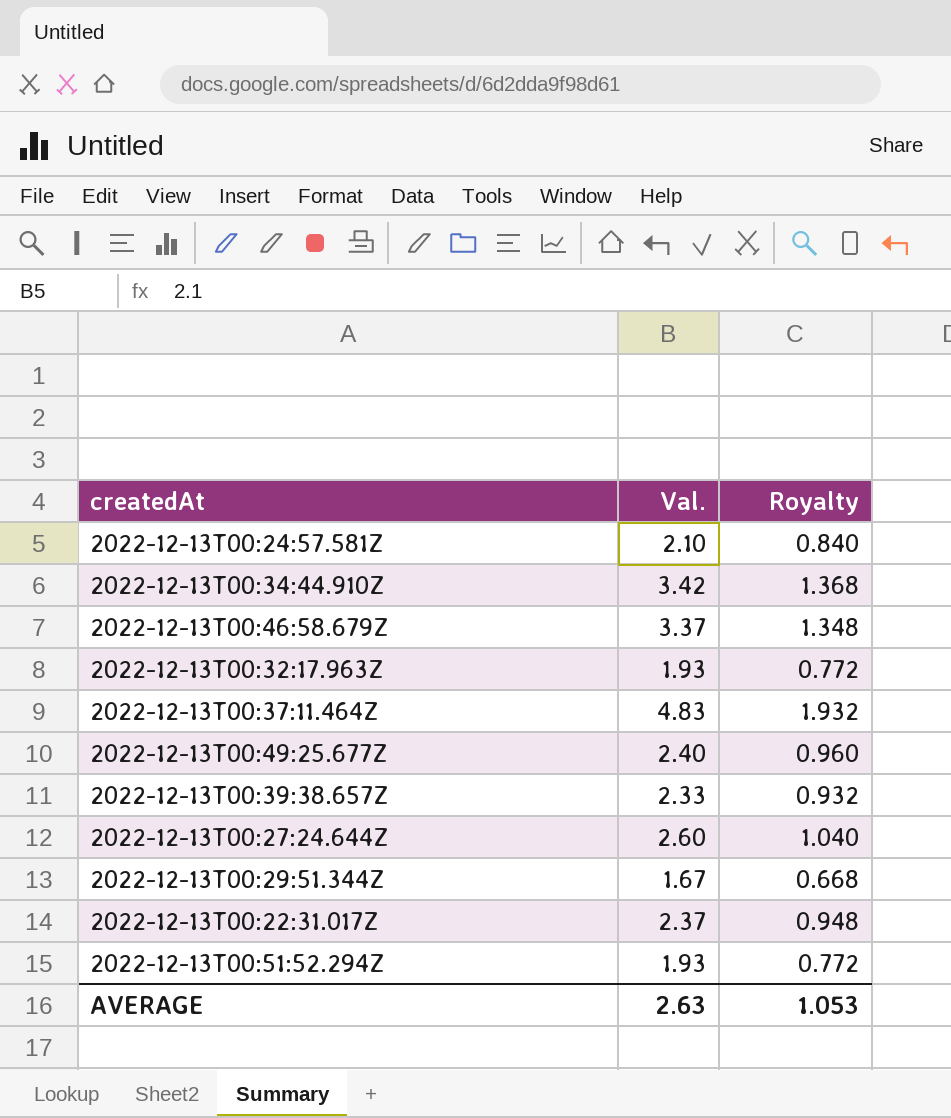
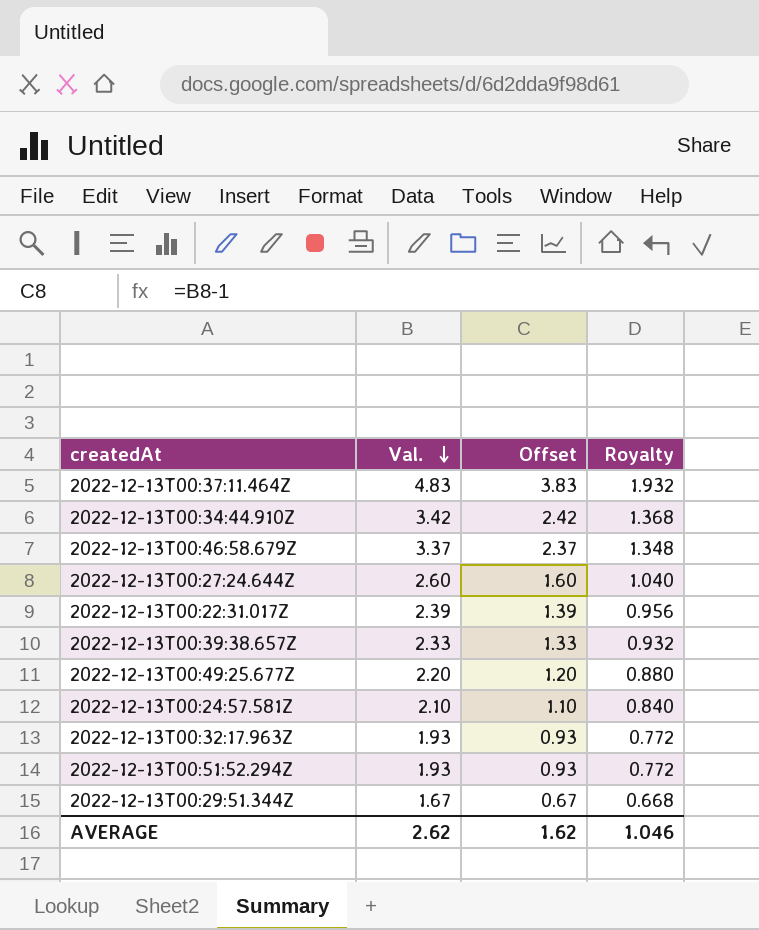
row order: none -> Val. descending
column Offset | formula: none -> [Val.] - 1
2022-12-13T00:22:31.017Z | Val.: 2.37 -> 2.39
2022-12-13T00:22:31.017Z | Royalty: 0.948 -> 0.956
2022-12-13T00:49:25.677Z | Val.: 2.40 -> 2.20
2022-12-13T00:49:25.677Z | Royalty: 0.960 -> 0.880
AVERAGE | Val.: 2.63 -> 2.62
AVERAGE | Royalty: 1.053 -> 1.046

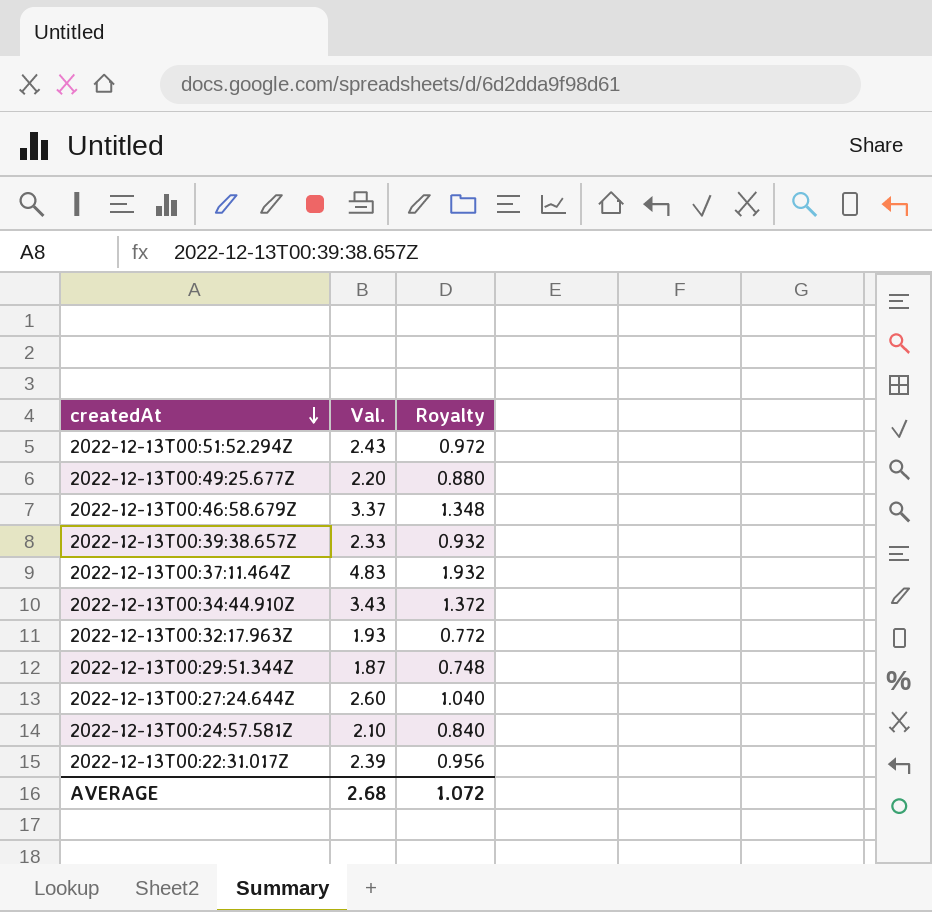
row order: Val. descending -> createdAt descending
column Offset | formula: [Val.] - 1 -> none
2022-12-13T00:51:52.294Z | Val.: 1.93 -> 2.43
2022-12-13T00:51:52.294Z | Royalty: 0.772 -> 0.972
2022-12-13T00:34:44.910Z | Val.: 3.42 -> 3.43
2022-12-13T00:34:44.910Z | Royalty: 1.368 -> 1.372
2022-12-13T00:29:51.344Z | Val.: 1.67 -> 1.87
2022-12-13T00:29:51.344Z | Royalty: 0.668 -> 0.748
AVERAGE | Val.: 2.62 -> 2.68
AVERAGE | Royalty: 1.046 -> 1.072

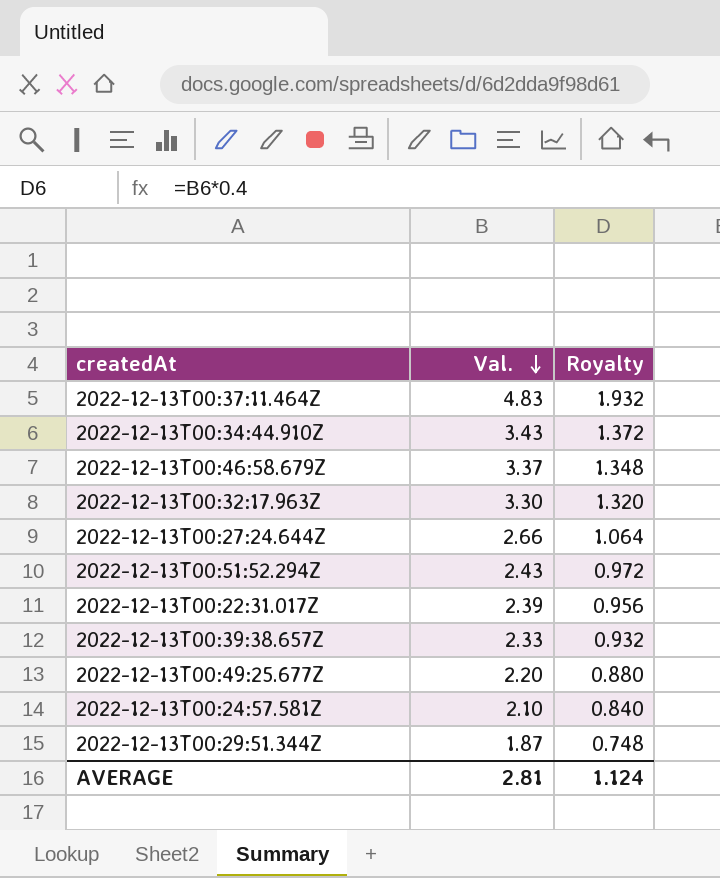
row order: createdAt descending -> Val. descending
2022-12-13T00:32:17.963Z | Val.: 1.93 -> 3.30
2022-12-13T00:32:17.963Z | Royalty: 0.772 -> 1.320
2022-12-13T00:27:24.644Z | Val.: 2.60 -> 2.66
2022-12-13T00:27:24.644Z | Royalty: 1.040 -> 1.064
AVERAGE | Val.: 2.68 -> 2.81
AVERAGE | Royalty: 1.072 -> 1.124

